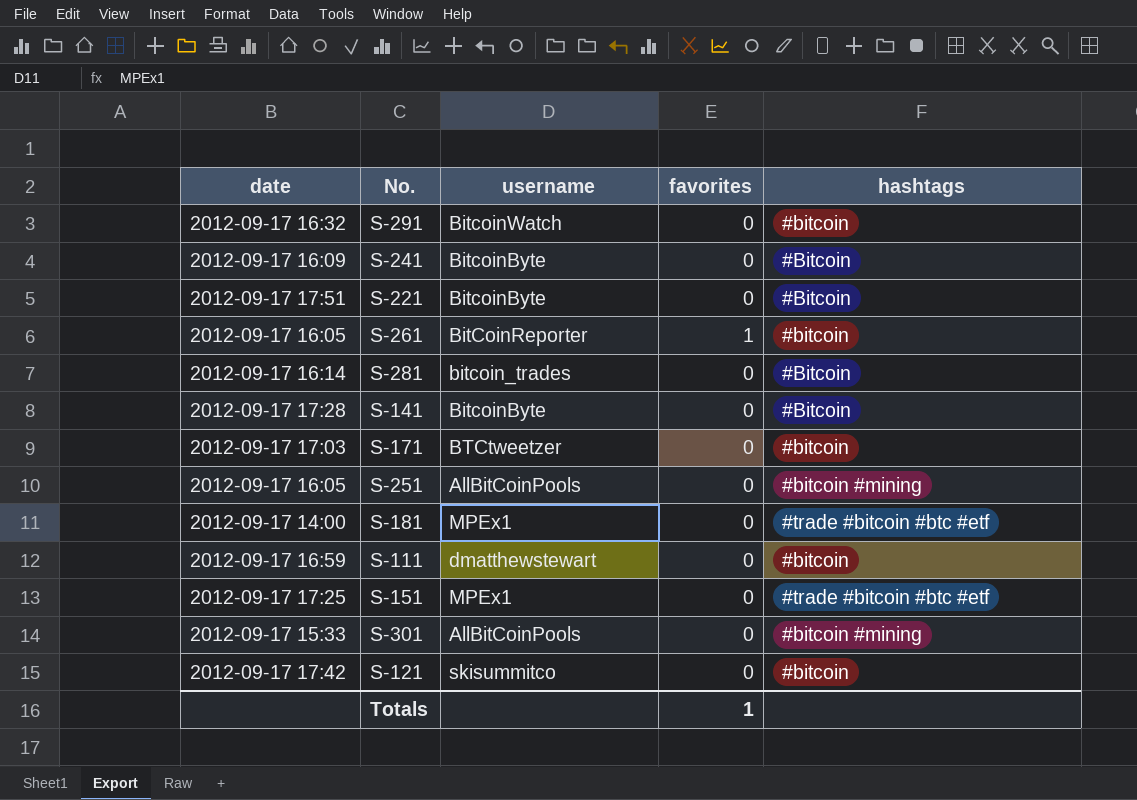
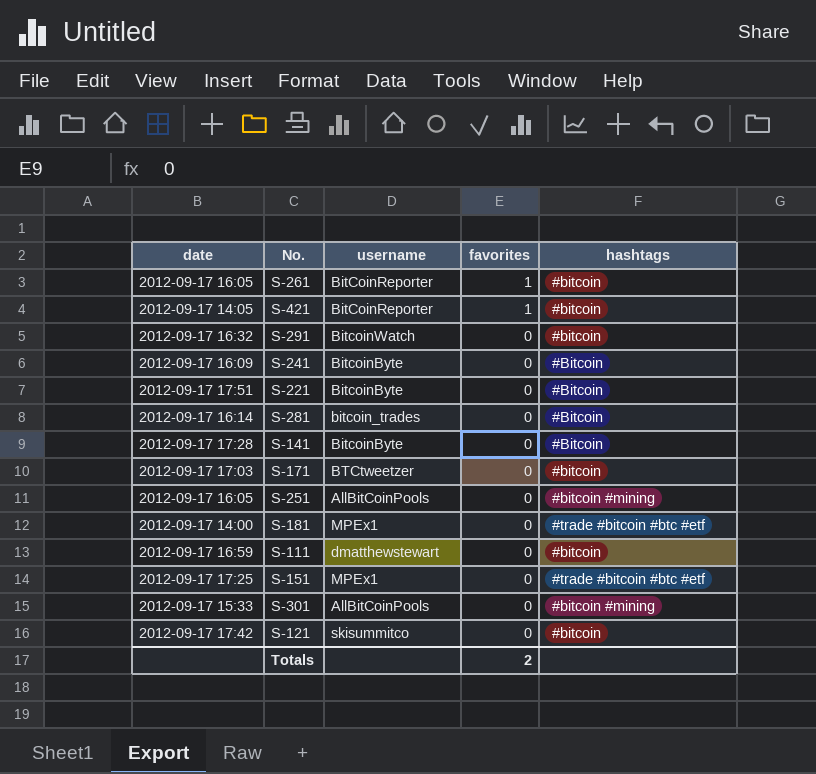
row order: none -> favorites descending
row S-421: none -> 2012-09-17 14:05 | BitCoinReporter | 1 | #bitcoin
Totals | favorites: 1 -> 2

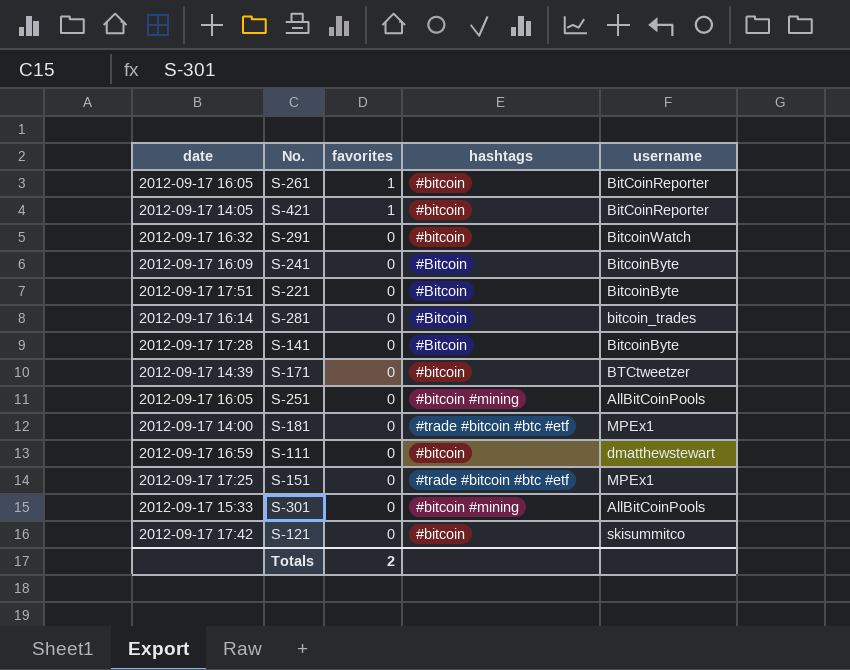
column username | position: 3 -> 5
S-171 | date: 2012-09-17 17:03 -> 2012-09-17 14:39

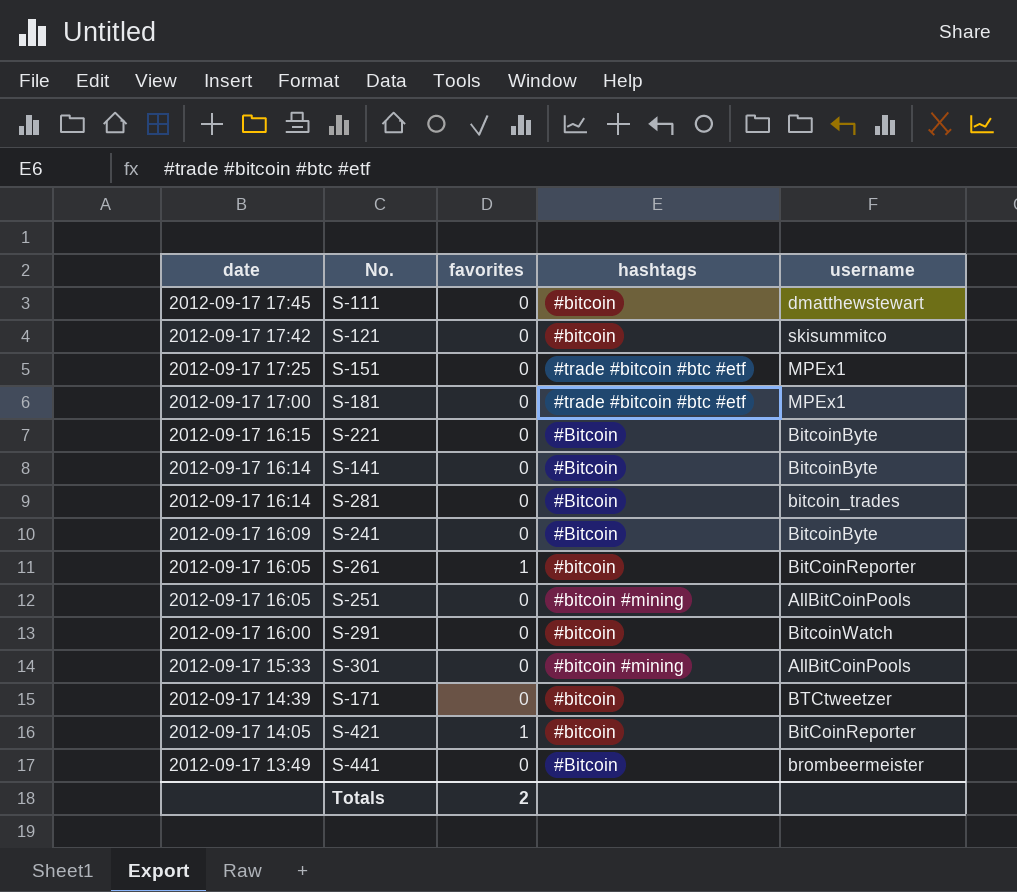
row order: favorites descending -> date descending
S-111 | date: 2012-09-17 16:59 -> 2012-09-17 17:45
S-181 | date: 2012-09-17 14:00 -> 2012-09-17 17:00
S-221 | date: 2012-09-17 17:51 -> 2012-09-17 16:15
S-141 | date: 2012-09-17 17:28 -> 2012-09-17 16:14
S-291 | date: 2012-09-17 16:32 -> 2012-09-17 16:00
row S-441: none -> 2012-09-17 13:49 | 0 | #Bitcoin | brombeermeister

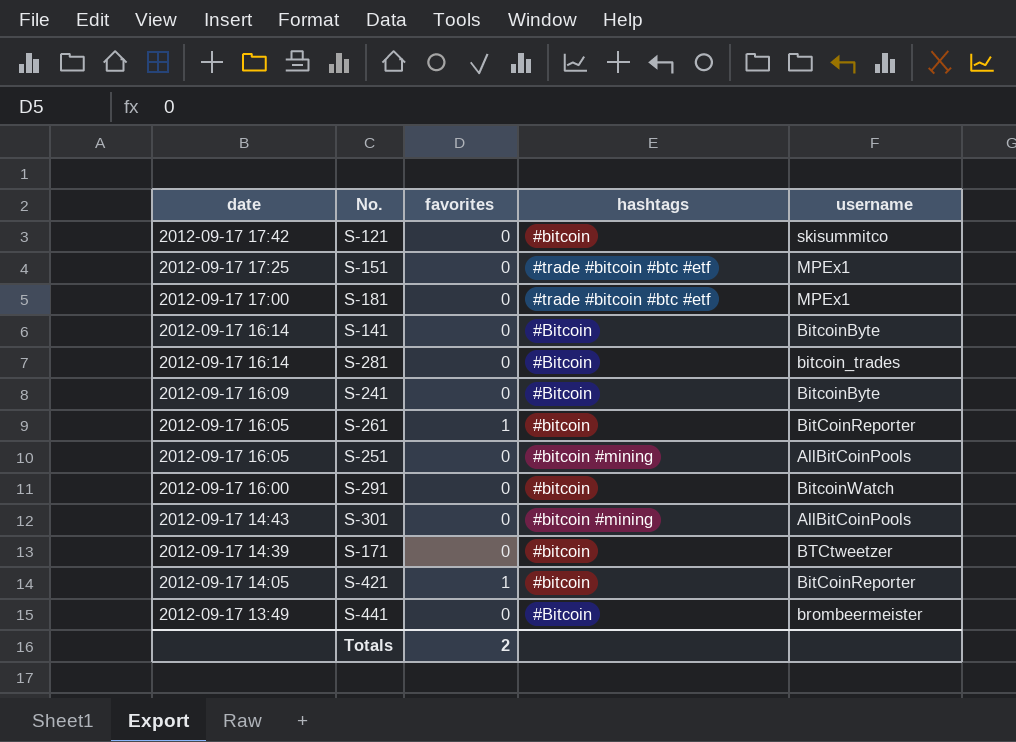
row S-111: 2012-09-17 17:45 | 0 | #bitcoin | dmatthewstewart -> none
row S-221: 2012-09-17 16:15 | 0 | #Bitcoin | BitcoinByte -> none
S-301 | date: 2012-09-17 15:33 -> 2012-09-17 14:43

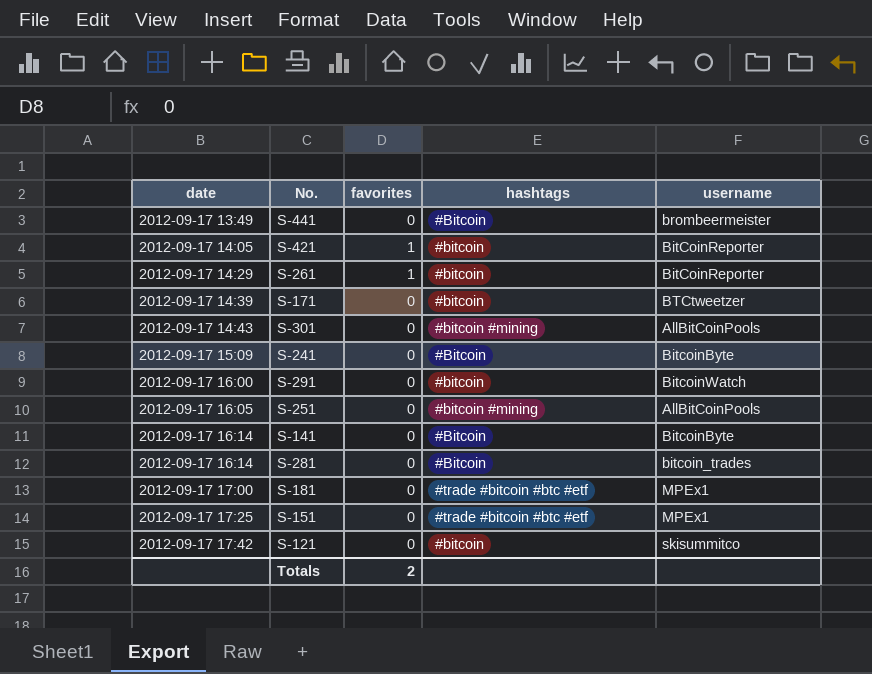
row order: date descending -> date ascending
S-261 | date: 2012-09-17 16:05 -> 2012-09-17 14:29
S-241 | date: 2012-09-17 16:09 -> 2012-09-17 15:09

